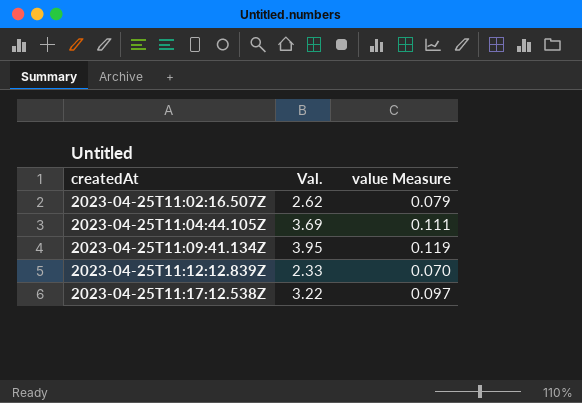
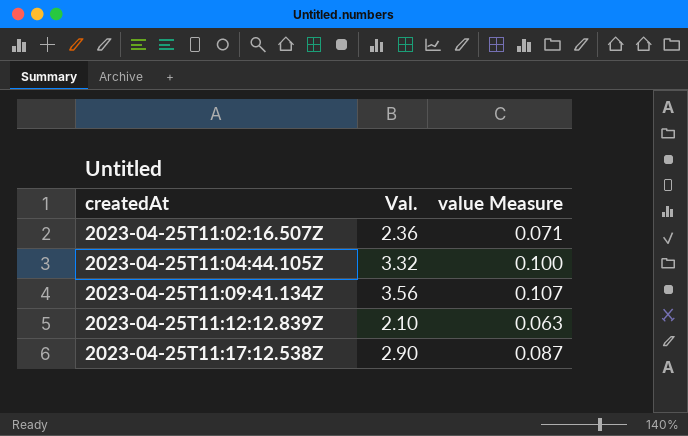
2023-04-25T11:02:16.507Z | Val.: 2.62 -> 2.36
2023-04-25T11:02:16.507Z | value Measure: 0.079 -> 0.071
2023-04-25T11:04:44.105Z | Val.: 3.69 -> 3.32
2023-04-25T11:04:44.105Z | value Measure: 0.111 -> 0.100
2023-04-25T11:09:41.134Z | Val.: 3.95 -> 3.56
2023-04-25T11:09:41.134Z | value Measure: 0.119 -> 0.107
2023-04-25T11:12:12.839Z | Val.: 2.33 -> 2.10
2023-04-25T11:12:12.839Z | value Measure: 0.070 -> 0.063
2023-04-25T11:17:12.538Z | Val.: 3.22 -> 2.90
2023-04-25T11:17:12.538Z | value Measure: 0.097 -> 0.087

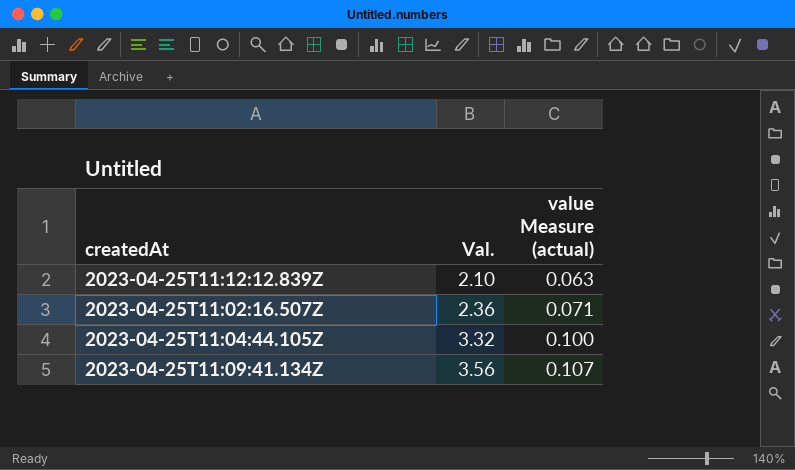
row order: createdAt ascending -> Val. ascending
column name: value Measure -> value Measure (actual)
row 2023-04-25T11:17:12.538Z: 2.90 | 0.087 -> none

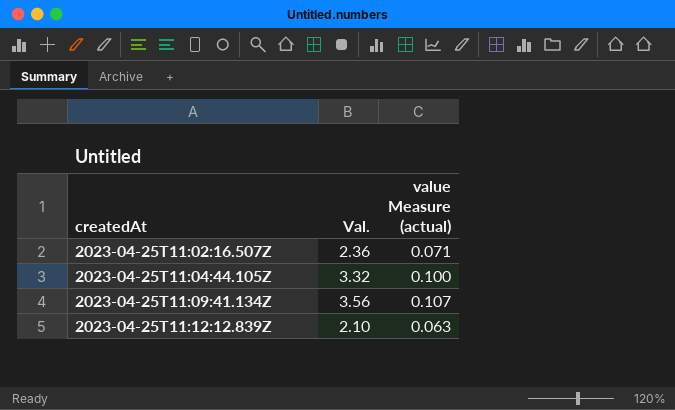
row order: Val. ascending -> createdAt ascending

